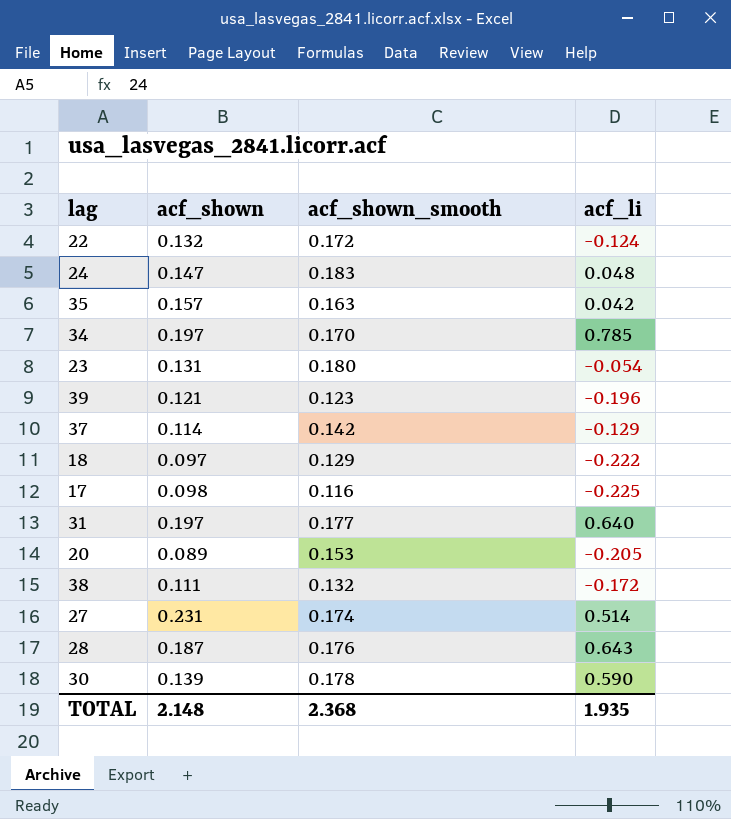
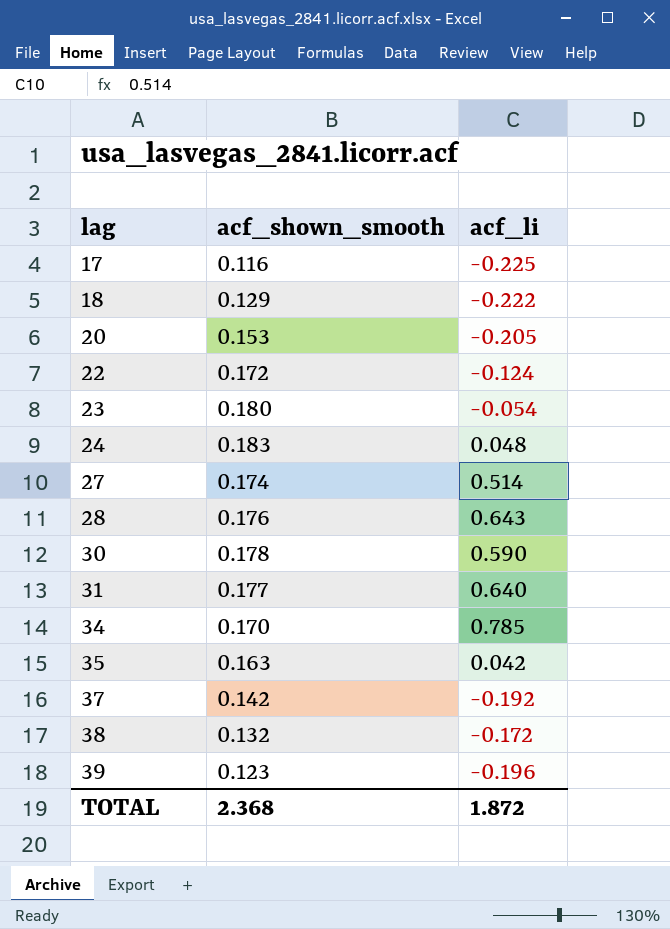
row order: none -> lag ascending
column acf_shown | position: 2 -> none
37 | acf_li: -0.129 -> -0.192
TOTAL | acf_li: 1.935 -> 1.872

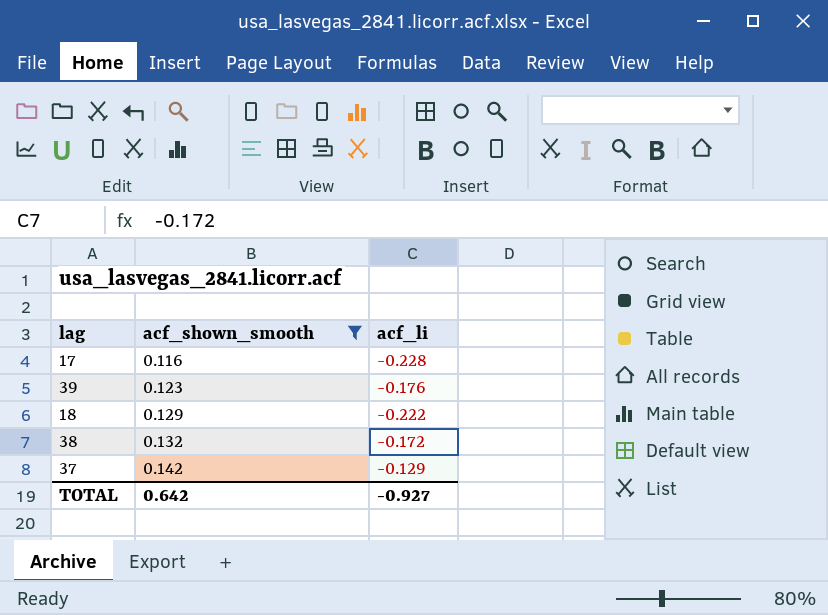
filter: none -> acf_shown_smooth <= 0.142
row order: lag ascending -> acf_shown_smooth ascending
17 | acf_li: -0.225 -> -0.228
39 | acf_li: -0.196 -> -0.176
37 | acf_li: -0.192 -> -0.129
TOTAL | acf_shown_smooth: 2.368 -> 0.642
TOTAL | acf_li: 1.872 -> -0.927

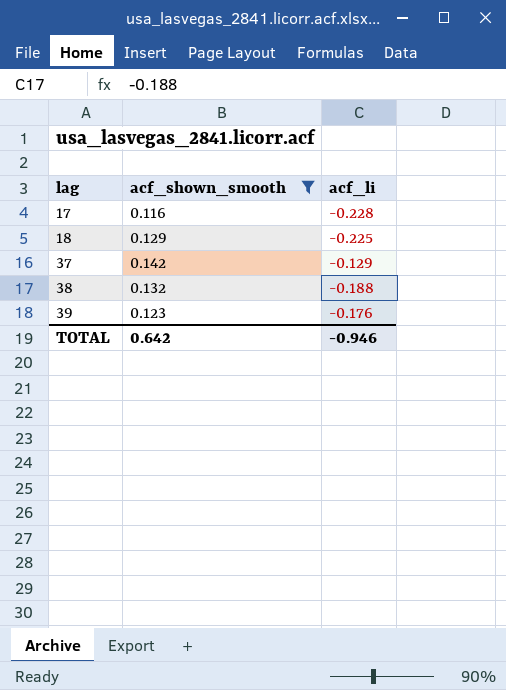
row order: acf_shown_smooth ascending -> lag ascending
18 | acf_li: -0.222 -> -0.225
38 | acf_li: -0.172 -> -0.188
TOTAL | acf_li: -0.927 -> -0.946

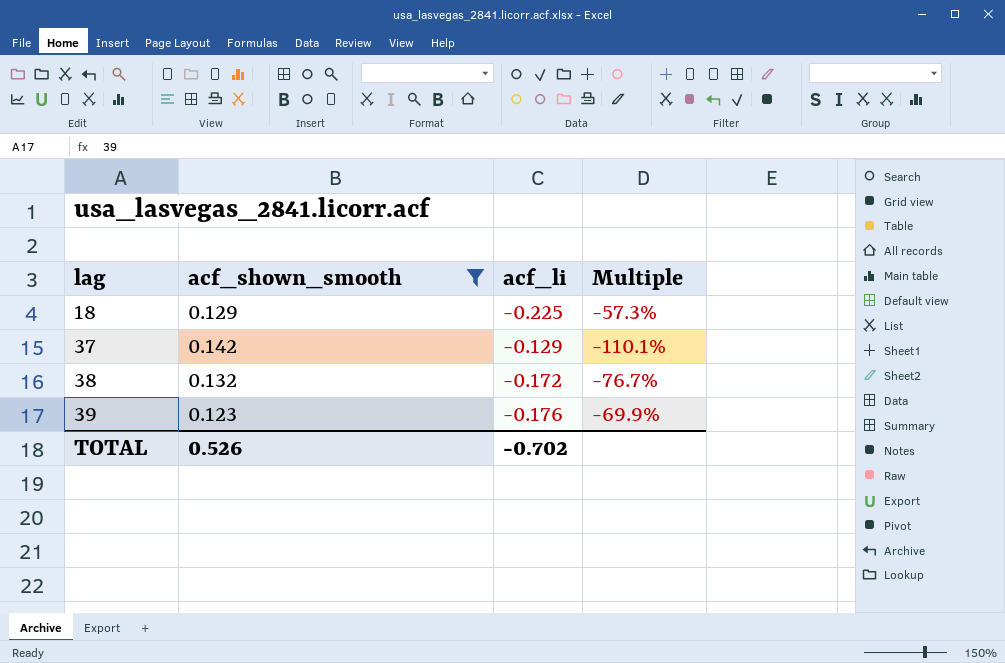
column Multiple | formula: none -> [acf_shown_smooth] / [acf_li]
row 17: 0.116 | -0.228 -> none
38 | acf_li: -0.188 -> -0.172
TOTAL | acf_shown_smooth: 0.642 -> 0.526
TOTAL | acf_li: -0.946 -> -0.702

